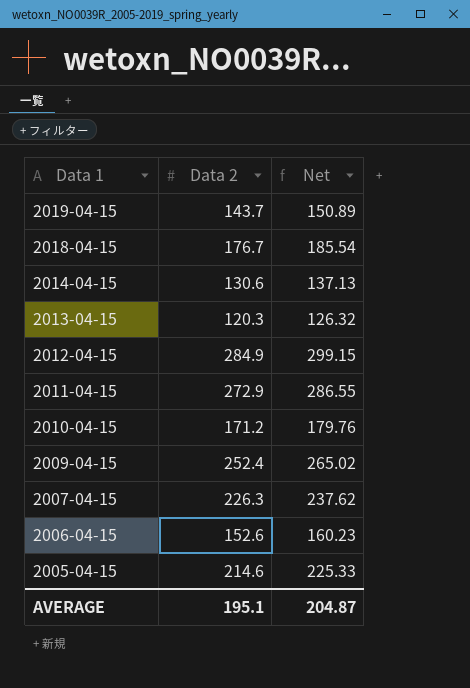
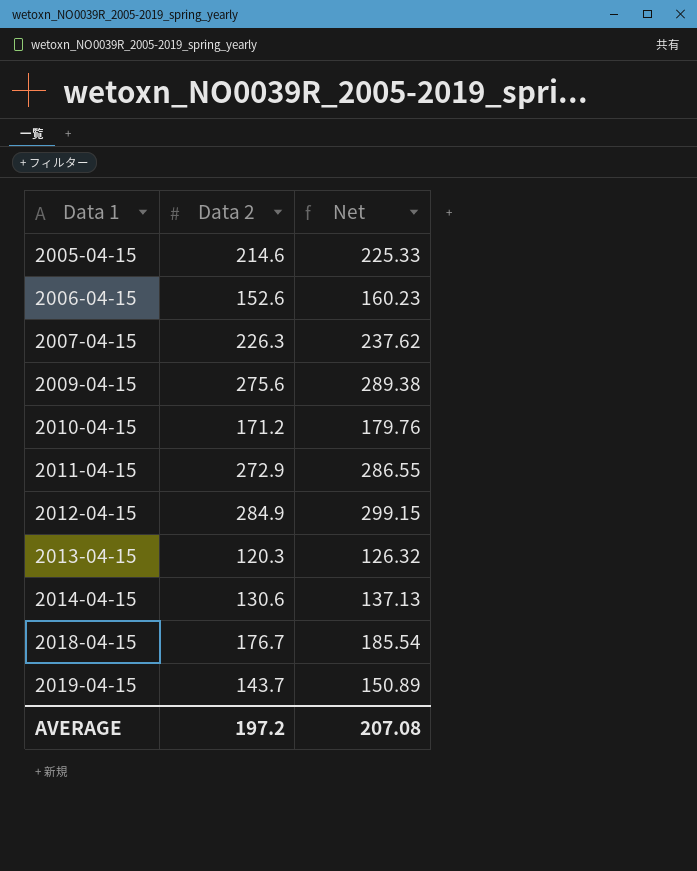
row order: Data 1 descending -> Data 1 ascending
2009-04-15 | Data 2: 252.4 -> 275.6
2009-04-15 | Net: 265.02 -> 289.38
AVERAGE | Data 2: 195.1 -> 197.2
AVERAGE | Net: 204.87 -> 207.08

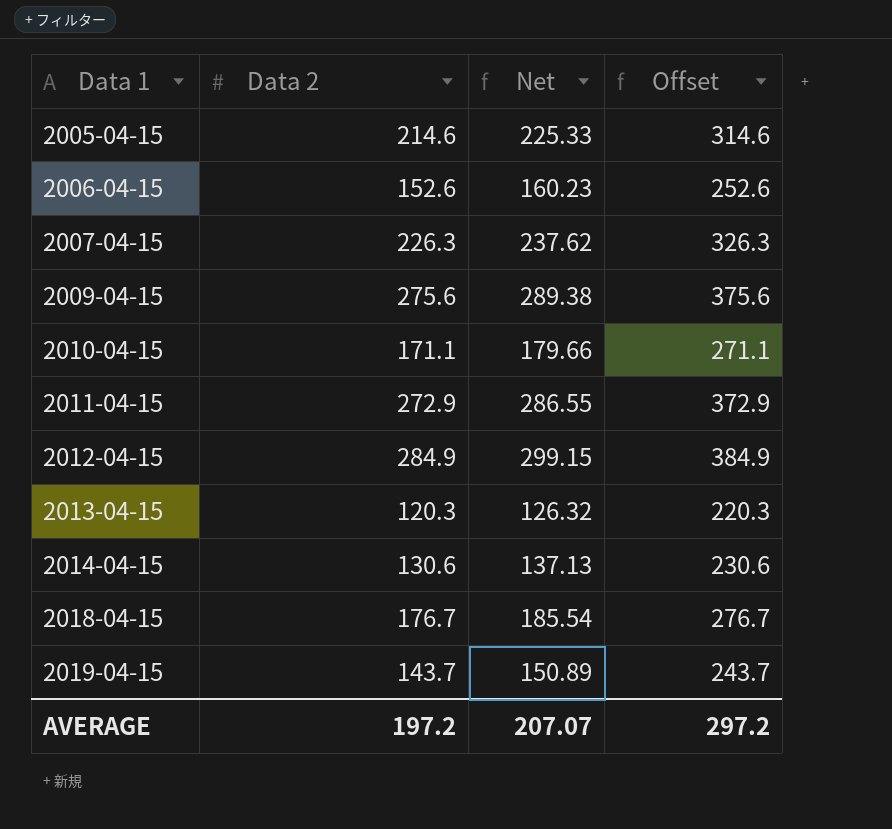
column Offset | formula: none -> [Data 2] + 100
2010-04-15 | Data 2: 171.2 -> 171.1
2010-04-15 | Net: 179.76 -> 179.66
AVERAGE | Net: 207.08 -> 207.07

